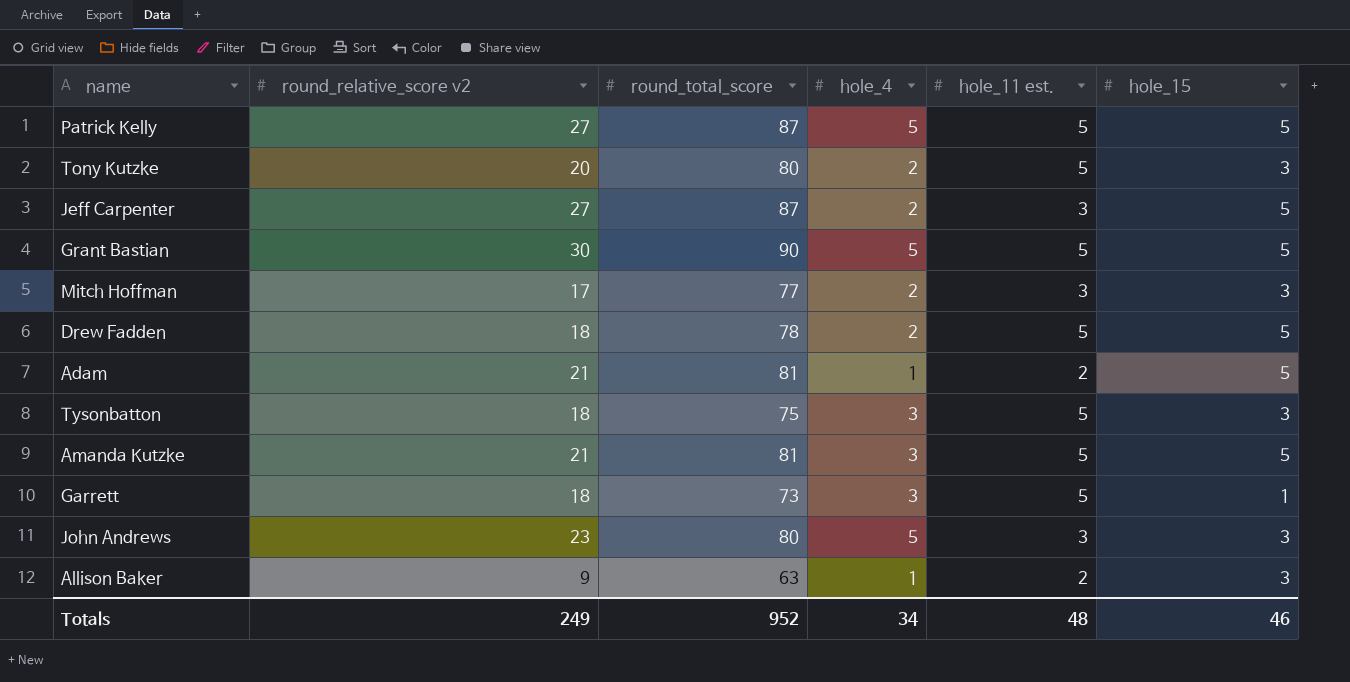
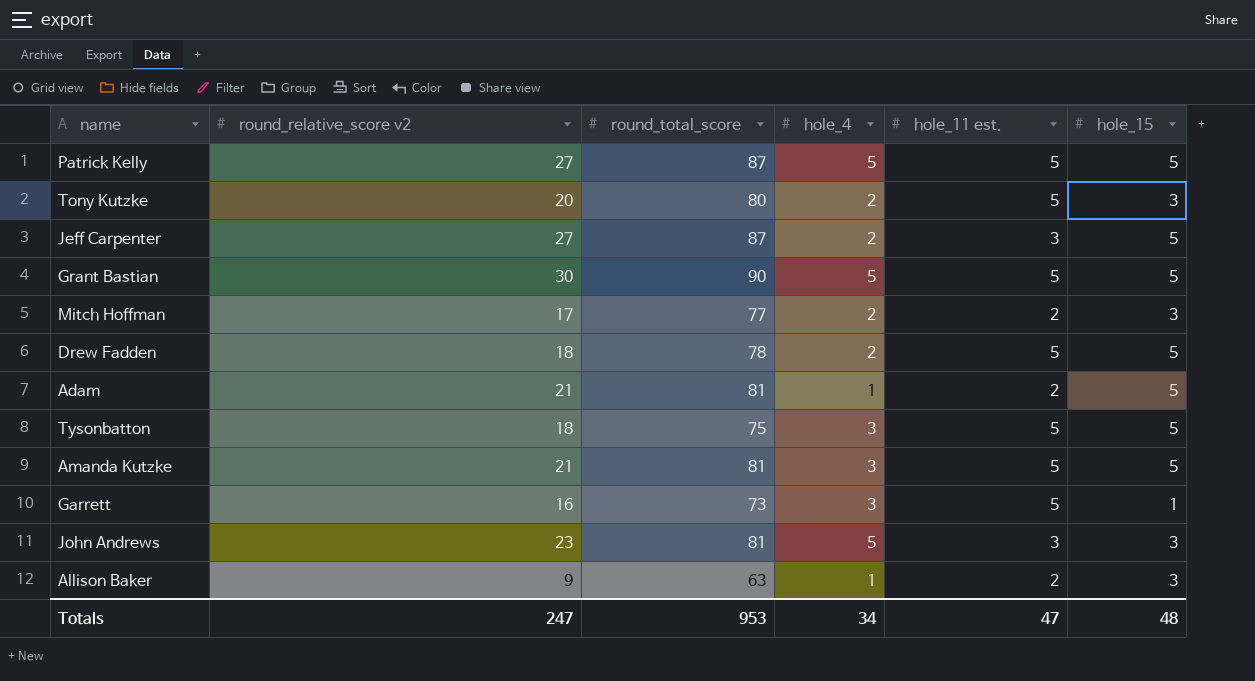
Mitch Hoffman | hole_11 est.: 3 -> 2
Tysonbatton | hole_15: 3 -> 5
Garrett | round_relative_score v2: 18 -> 16
John Andrews | round_total_score: 80 -> 81
Totals | round_relative_score v2: 249 -> 247
Totals | round_total_score: 952 -> 953
Totals | hole_11 est.: 48 -> 47
Totals | hole_15: 46 -> 48

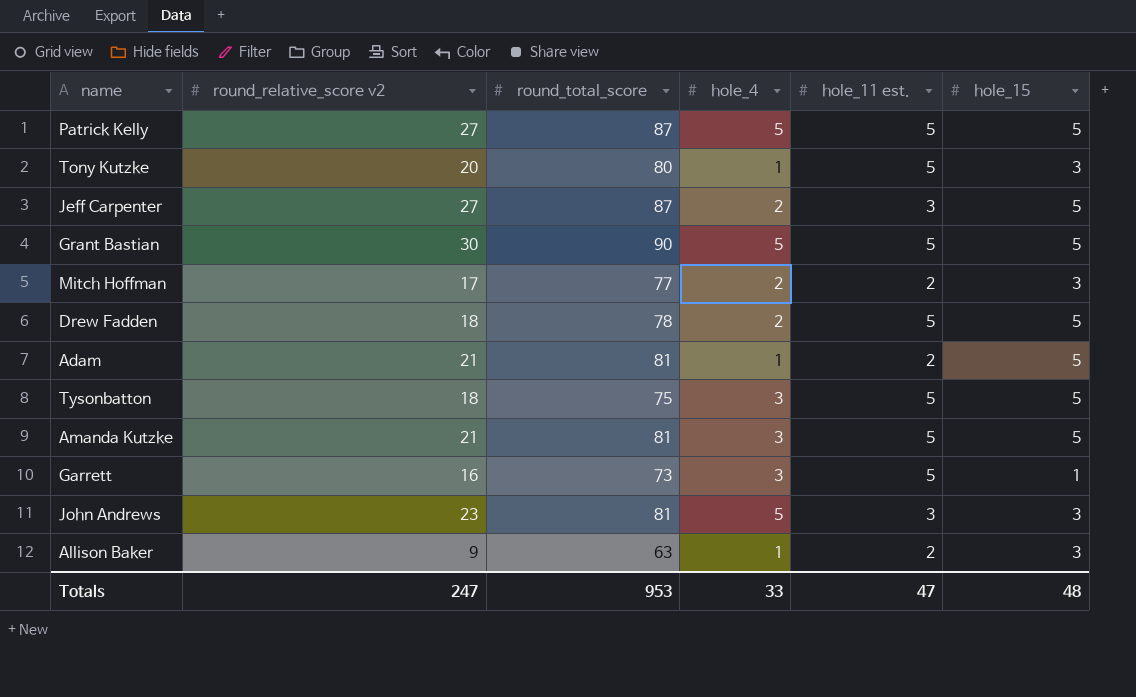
Tony Kutzke | hole_4: 2 -> 1
Totals | hole_4: 34 -> 33

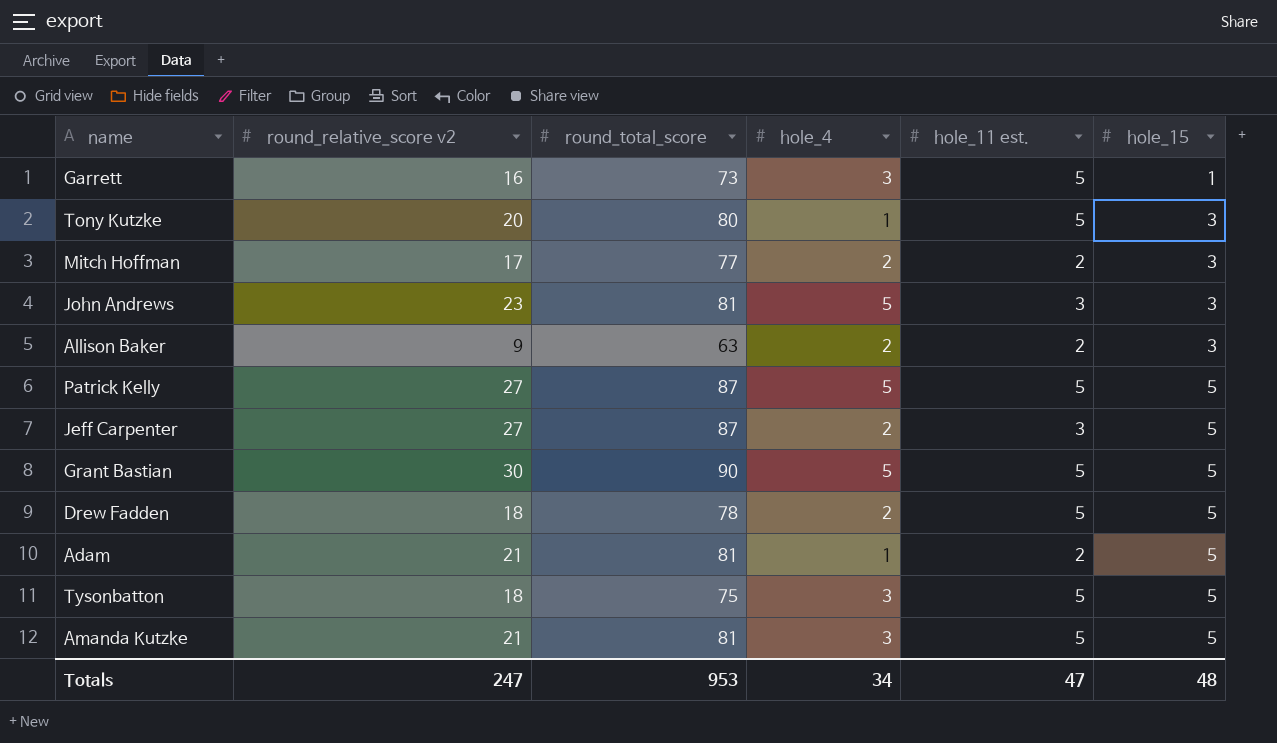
row order: none -> hole_15 ascending
Allison Baker | hole_4: 1 -> 2
Totals | hole_4: 33 -> 34

